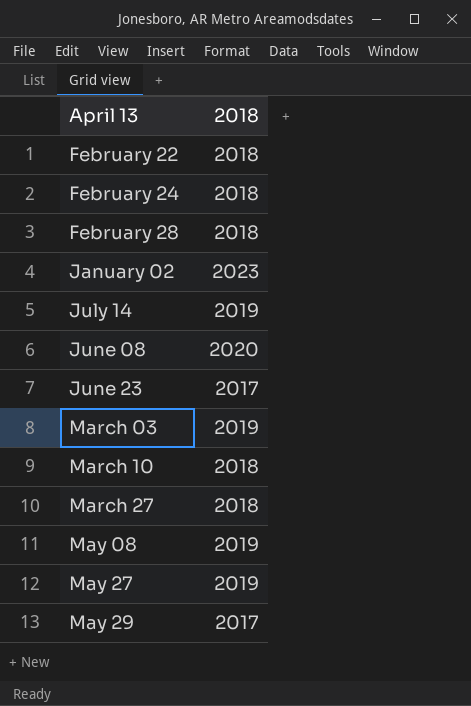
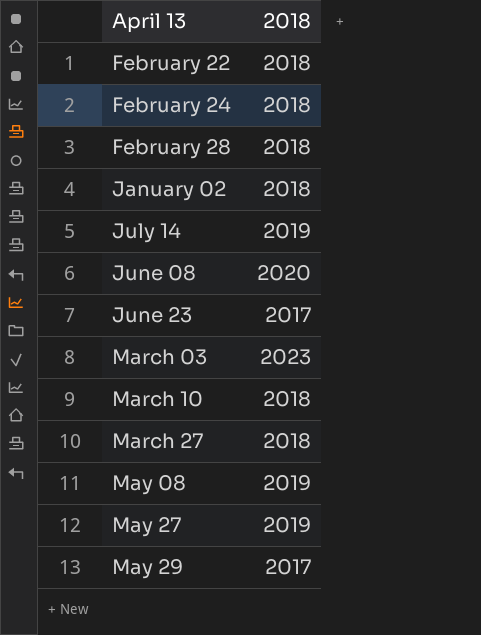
January 02 | 2018: 2023 -> 2018
March 03 | 2018: 2019 -> 2023

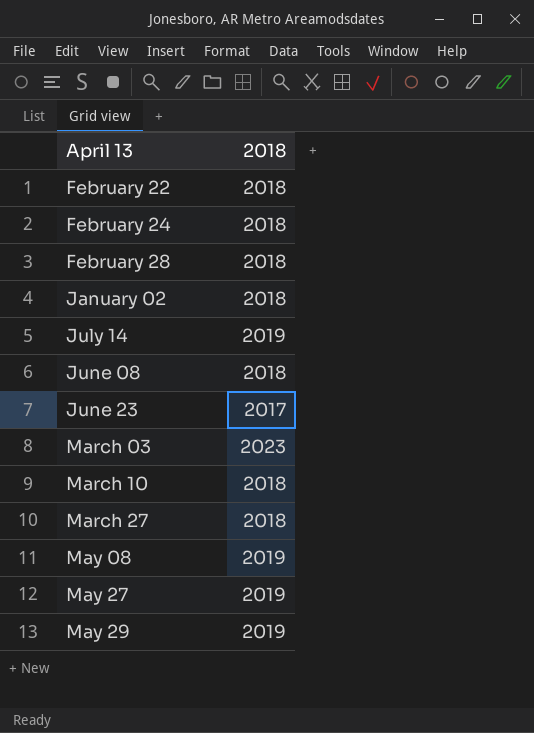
June 08 | 2018: 2020 -> 2018
May 29 | 2018: 2017 -> 2019

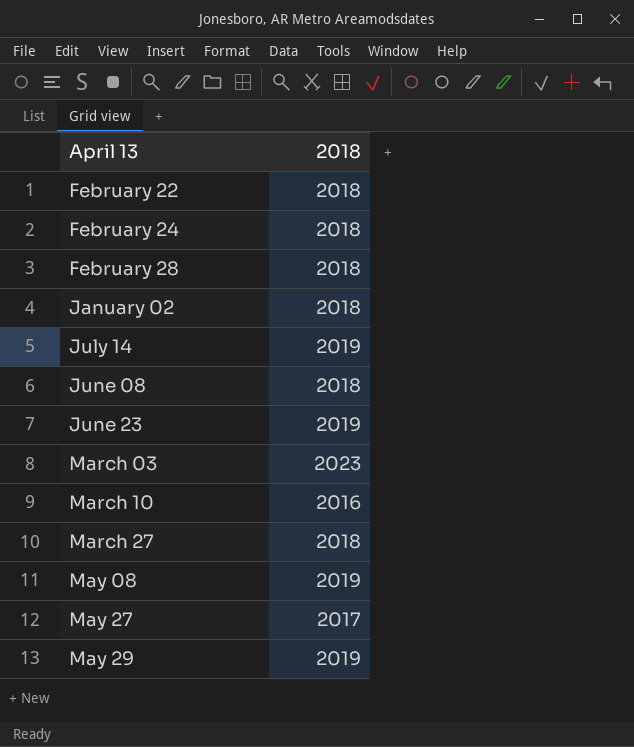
June 23 | 2018: 2017 -> 2019
March 10 | 2018: 2018 -> 2016
May 27 | 2018: 2019 -> 2017

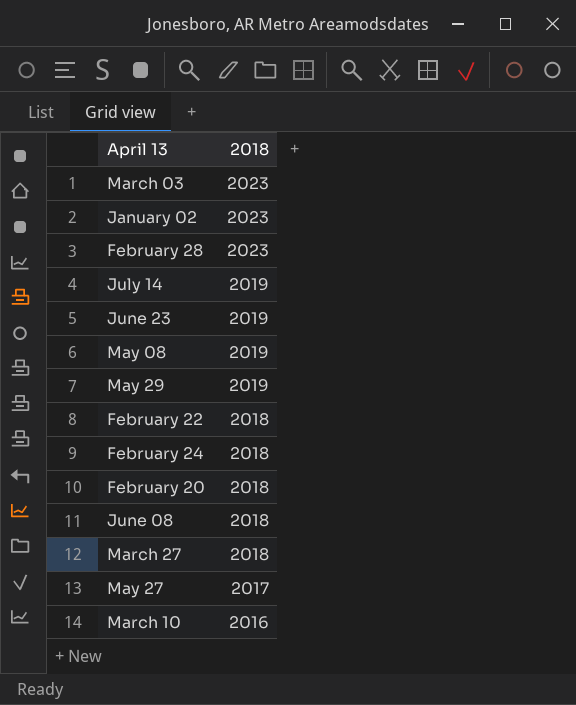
row order: none -> 2018 descending
January 02 | 2018: 2018 -> 2023
February 28 | 2018: 2018 -> 2023
row February 20: none -> 2018

